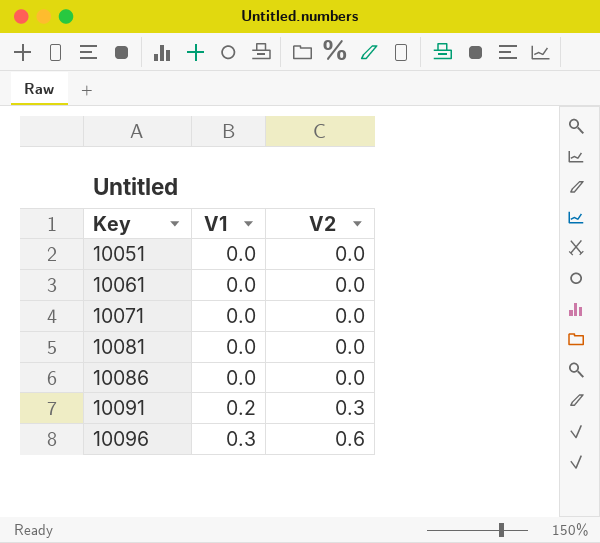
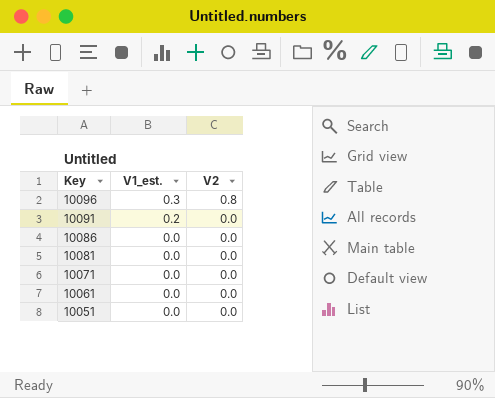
row order: Key ascending -> Key descending
column name: V1 -> V1_est.
10096 | V2: 0.6 -> 0.8
10091 | V2: 0.3 -> 0.0

